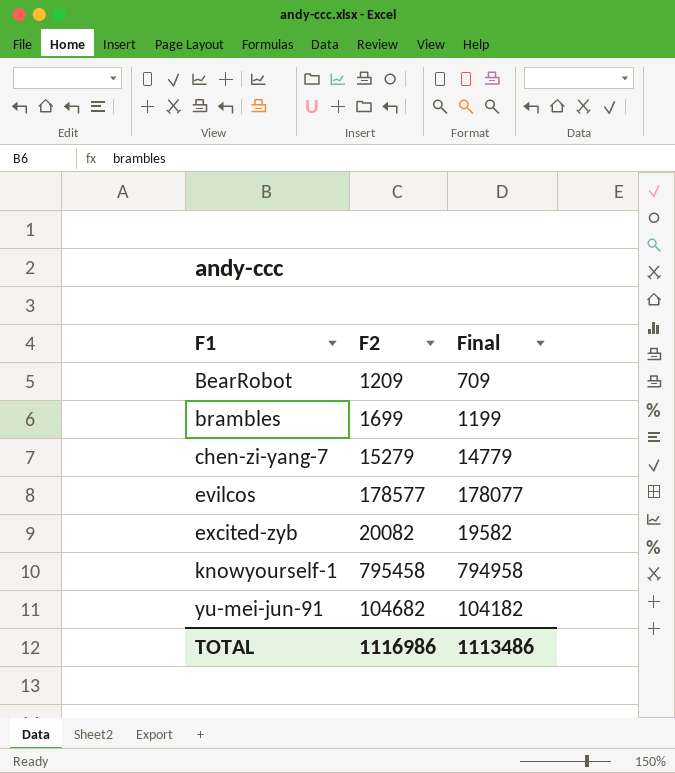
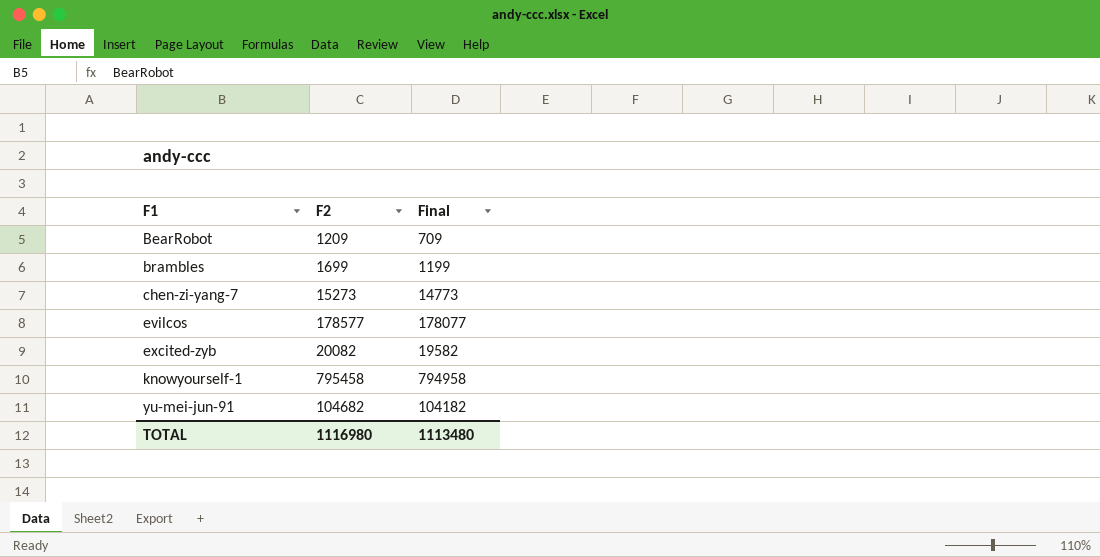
chen-zi-yang-7 | F2: 15279 -> 15273
chen-zi-yang-7 | Final: 14779 -> 14773
TOTAL | F2: 1116986 -> 1116980
TOTAL | Final: 1113486 -> 1113480

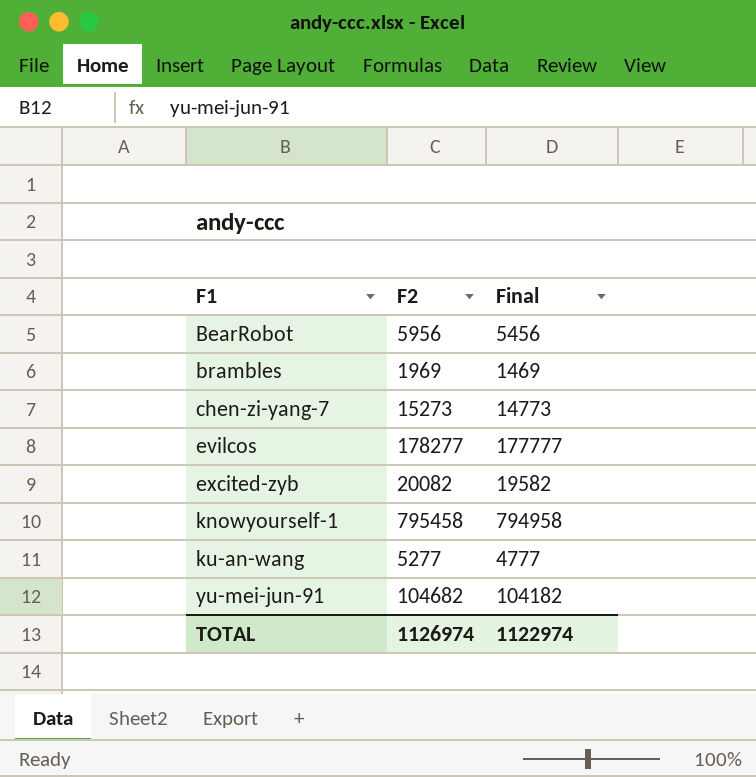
BearRobot | F2: 1209 -> 5956
BearRobot | Final: 709 -> 5456
brambles | F2: 1699 -> 1969
brambles | Final: 1199 -> 1469
evilcos | F2: 178577 -> 178277
evilcos | Final: 178077 -> 177777
row ku-an-wang: none -> 5277 | 4777
TOTAL | F2: 1116980 -> 1126974
TOTAL | Final: 1113480 -> 1122974

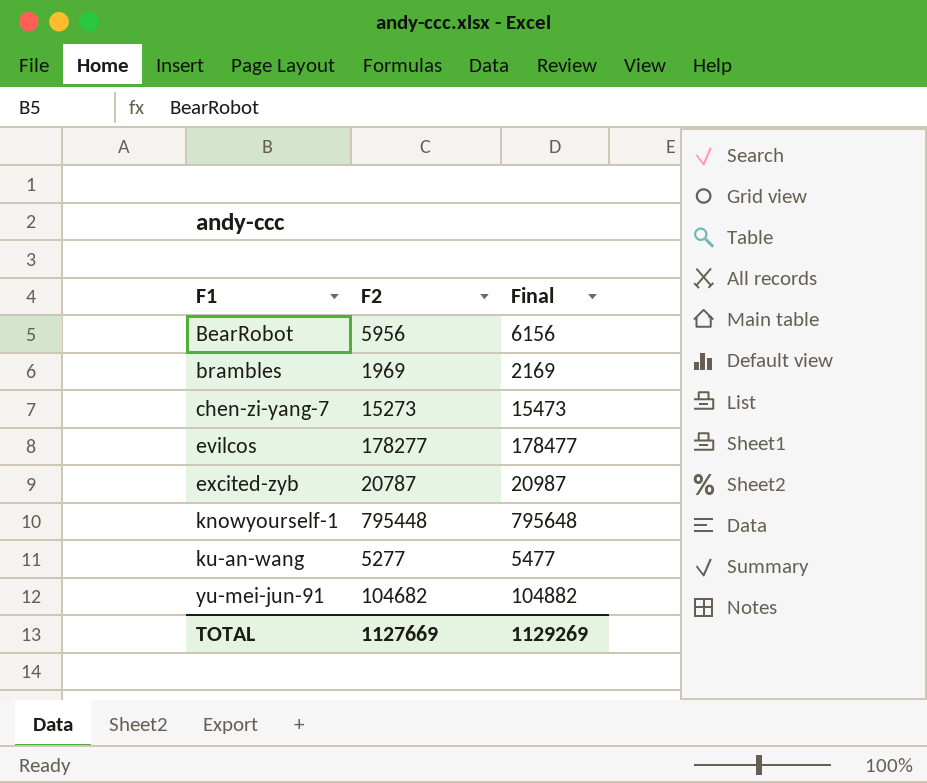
column Final | formula: [F2] - 500 -> [F2] + 200
excited-zyb | F2: 20082 -> 20787
knowyourself-1 | F2: 795458 -> 795448
TOTAL | F2: 1126974 -> 1127669
TOTAL | Final: 1122974 -> 1129269

